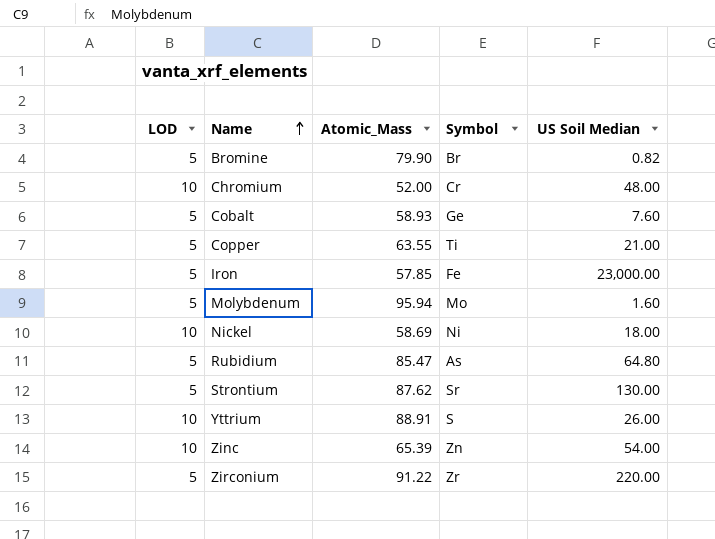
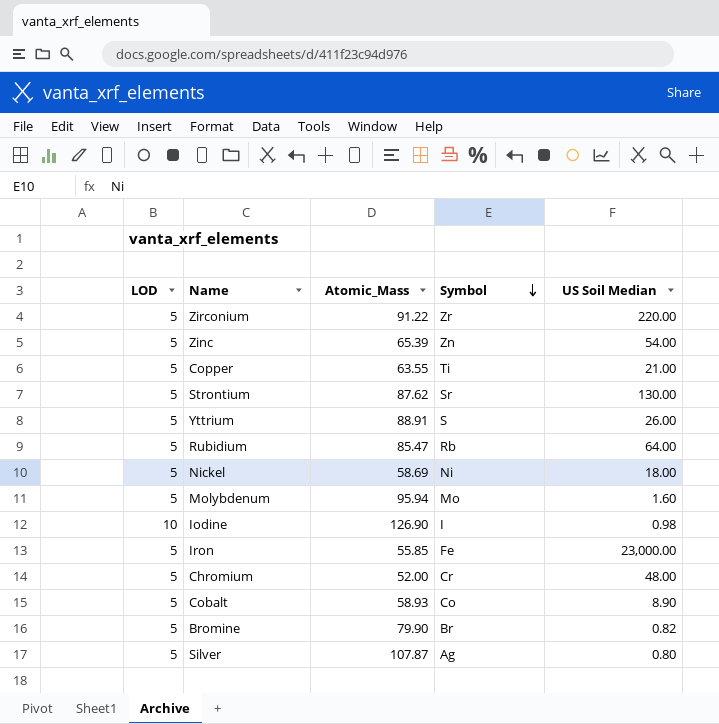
row order: Name ascending -> Symbol descending
Zinc | LOD: 10 -> 5
Yttrium | LOD: 10 -> 5
Rubidium | Symbol: As -> Rb
Rubidium | US Soil Median: 64.80 -> 64.00
Nickel | LOD: 10 -> 5
row Iodine: none -> 10 | 126.90 | I | 0.98
Iron | Atomic_Mass: 57.85 -> 55.85
Chromium | LOD: 10 -> 5
Cobalt | Symbol: Ge -> Co
Cobalt | US Soil Median: 7.60 -> 8.90
row Silver: none -> 5 | 107.87 | Ag | 0.80

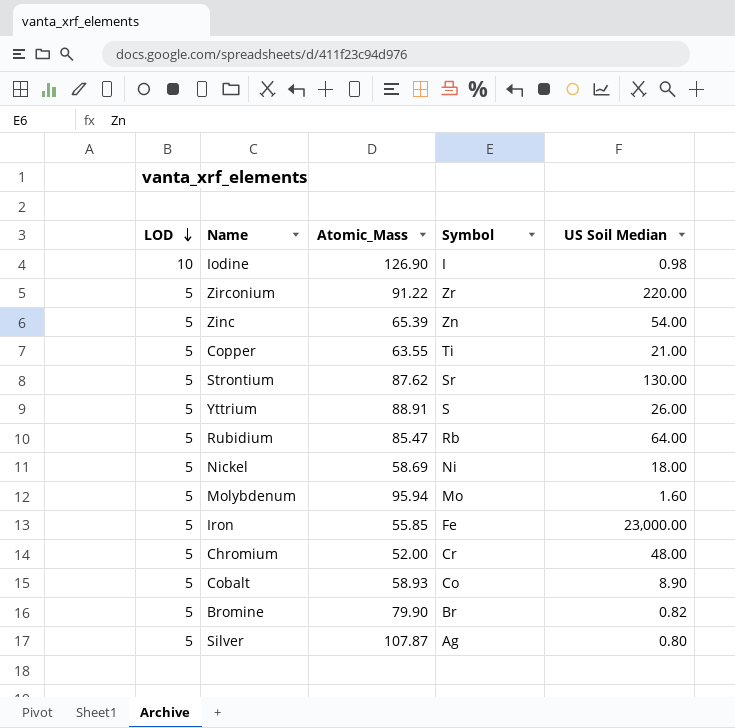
row order: Symbol descending -> LOD descending

